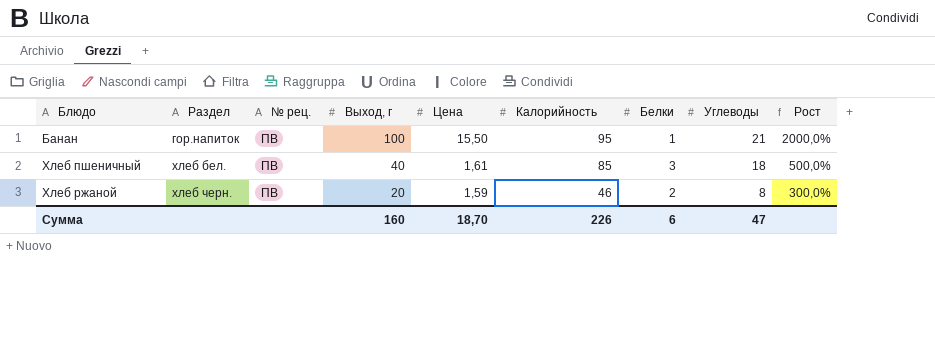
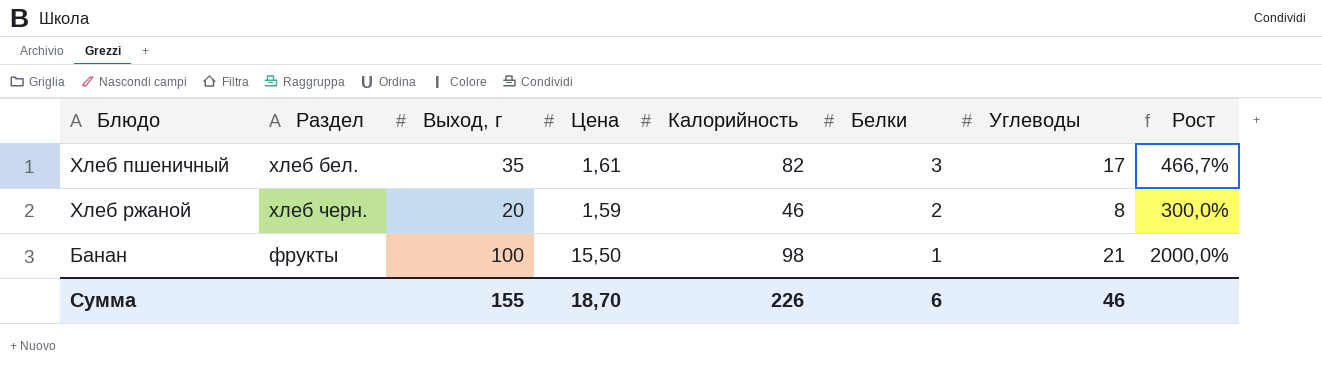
row order: Блюдо ascending -> Белки descending
column № рец. | position: 3 -> none
Хлеб пшеничный | Выход, г: 40 -> 35
Хлеб пшеничный | Калорийность: 85 -> 82
Хлеб пшеничный | Углеводы: 18 -> 17
Хлеб пшеничный | Рост: 500,0% -> 466,7%
Банан | Раздел: гор.напиток -> фрукты
Банан | Калорийность: 95 -> 98
Сумма | Выход, г: 160 -> 155
Сумма | Углеводы: 47 -> 46

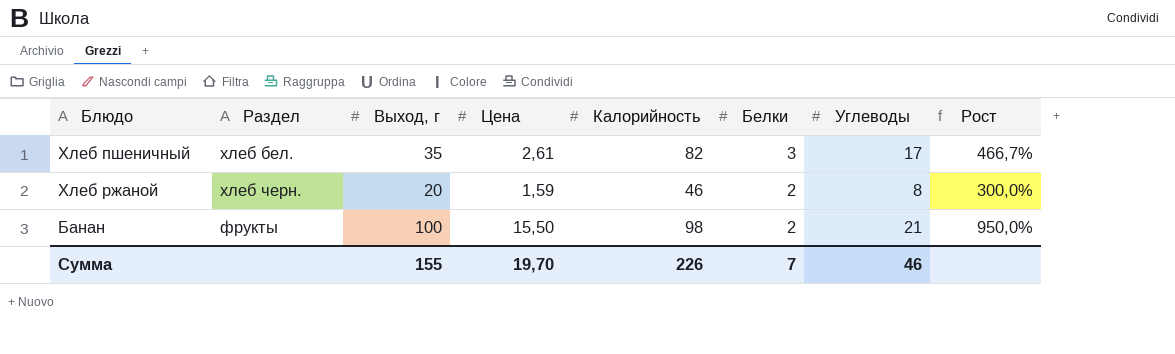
Хлеб пшеничный | Цена: 1,61 -> 2,61
Банан | Белки: 1 -> 2
Банан | Рост: 2000,0% -> 950,0%
Сумма | Цена: 18,70 -> 19,70
Сумма | Белки: 6 -> 7

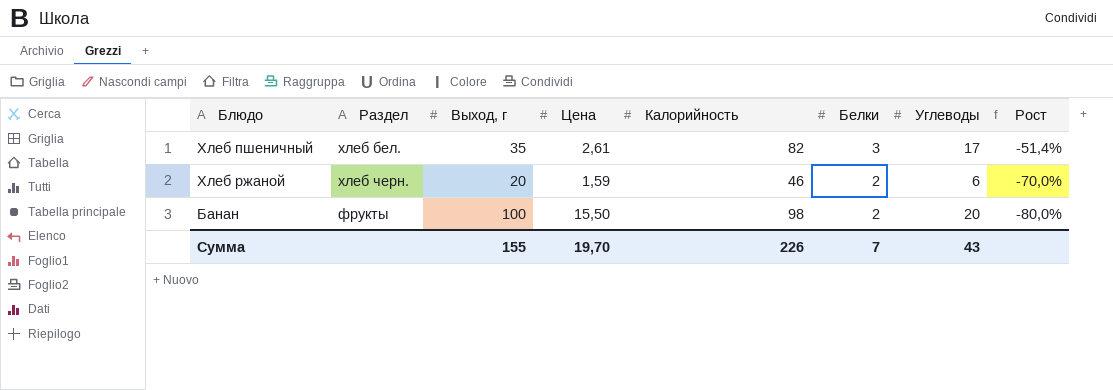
column Рост | formula: ([Углеводы] - [Белки]) / [Белки] -> ([Углеводы] - [Выход, г]) / [Выход, г]
Хлеб ржаной | Углеводы: 8 -> 6
Банан | Углеводы: 21 -> 20
Сумма | Углеводы: 46 -> 43

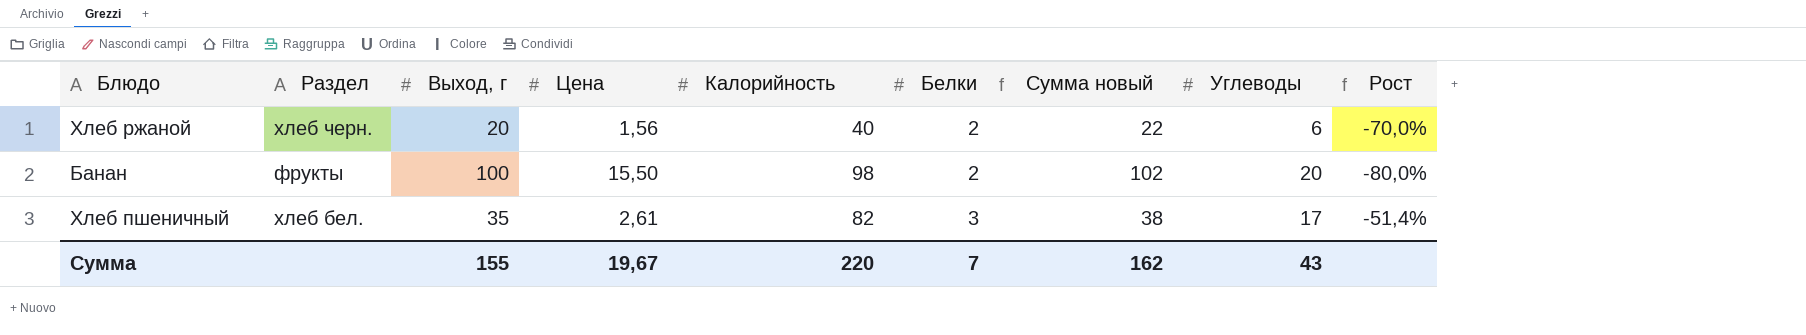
row order: Белки descending -> Белки ascending
column Сумма новый | formula: none -> [Выход, г] + [Белки]
Хлеб ржаной | Цена: 1,59 -> 1,56
Хлеб ржаной | Калорийность: 46 -> 40
Сумма | Цена: 19,70 -> 19,67
Сумма | Калорийность: 226 -> 220

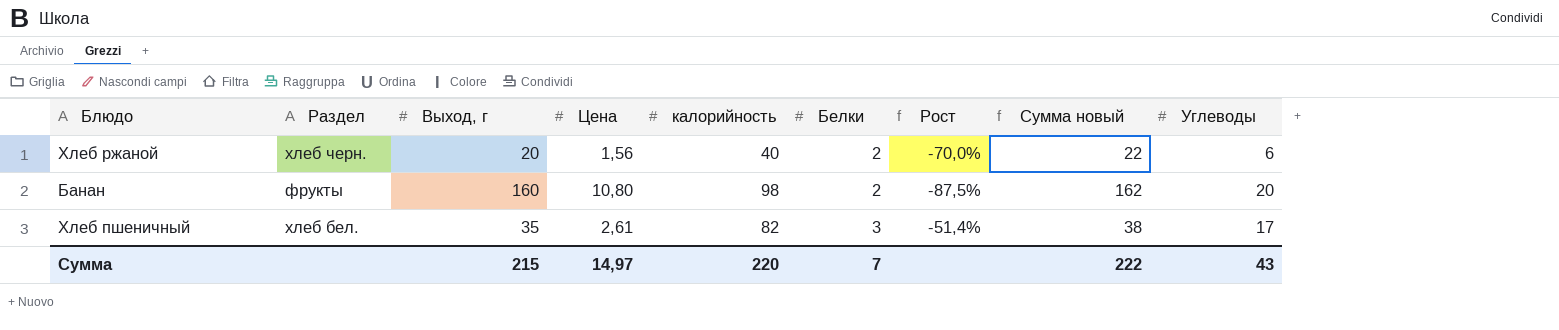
column name: Калорийность -> калорийность
column Рост | position: 9 -> 7
Банан | Выход, г: 100 -> 160
Банан | Цена: 15,50 -> 10,80
Банан | Рост: -80,0% -> -87,5%
Банан | Сумма новый: 102 -> 162
Сумма | Выход, г: 155 -> 215
Сумма | Цена: 19,67 -> 14,97
Сумма | Сумма новый: 162 -> 222

